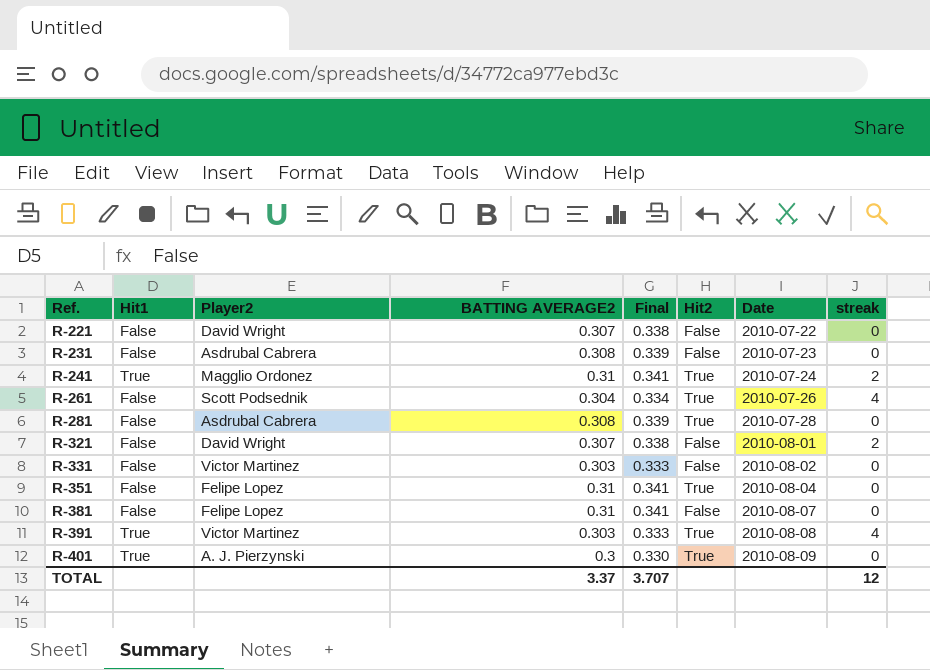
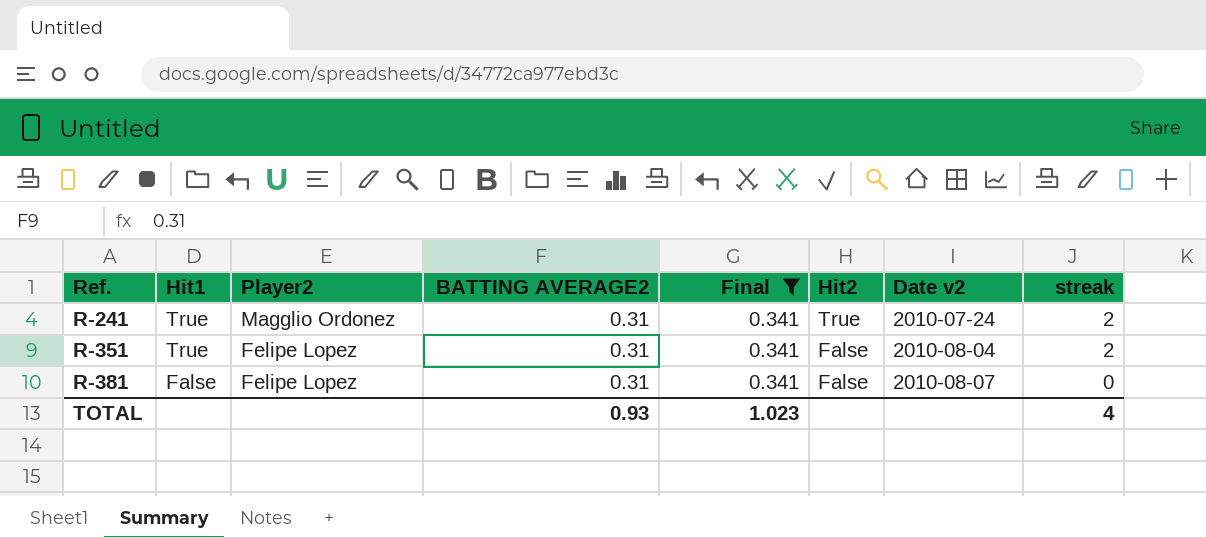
filter: none -> Final = 0.341
column name: Date -> Date v2
R-351 | Hit1: False -> True
R-351 | Hit2: True -> False
R-351 | streak: 0 -> 2
TOTAL | BATTING AVERAGE2: 3.37 -> 0.93
TOTAL | Final: 3.707 -> 1.023
TOTAL | streak: 12 -> 4

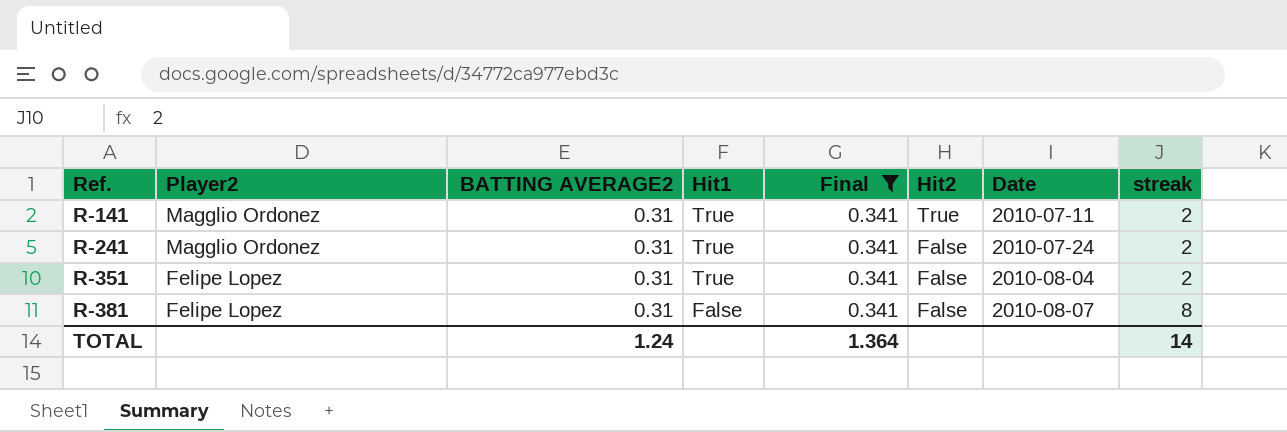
column Hit1 | position: 2 -> 4
column name: Date v2 -> Date
row R-141: none -> Magglio Ordonez | 0.31 | True | 0.341 | True | 2010-07-11 | 2
R-241 | Hit2: True -> False
R-381 | streak: 0 -> 8
TOTAL | BATTING AVERAGE2: 0.93 -> 1.24
TOTAL | Final: 1.023 -> 1.364
TOTAL | streak: 4 -> 14

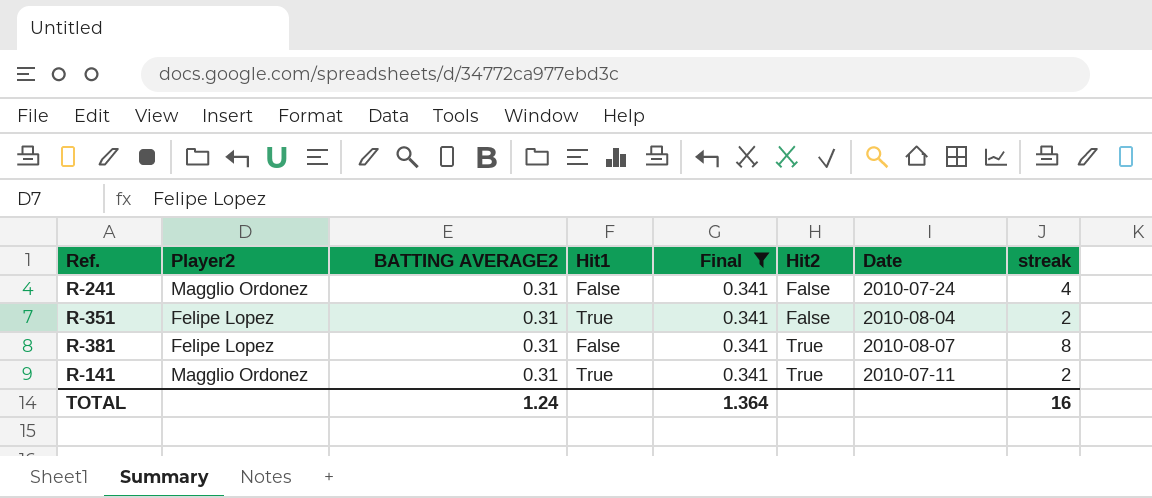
row order: Ref. ascending -> Hit2 ascending
R-241 | Hit1: True -> False
R-241 | streak: 2 -> 4
R-381 | Hit2: False -> True
TOTAL | streak: 14 -> 16

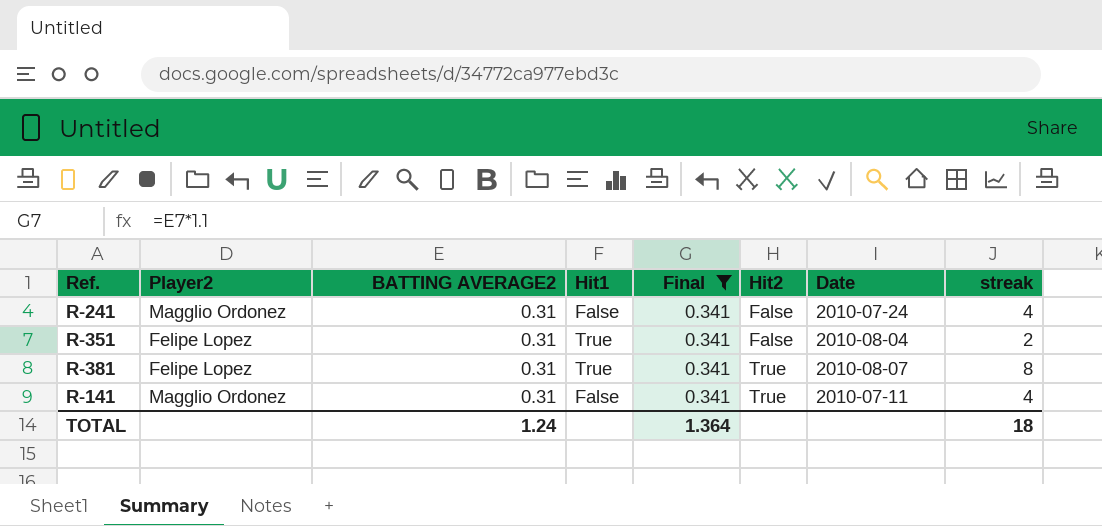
R-381 | Hit1: False -> True
R-141 | Hit1: True -> False
R-141 | streak: 2 -> 4
TOTAL | streak: 16 -> 18

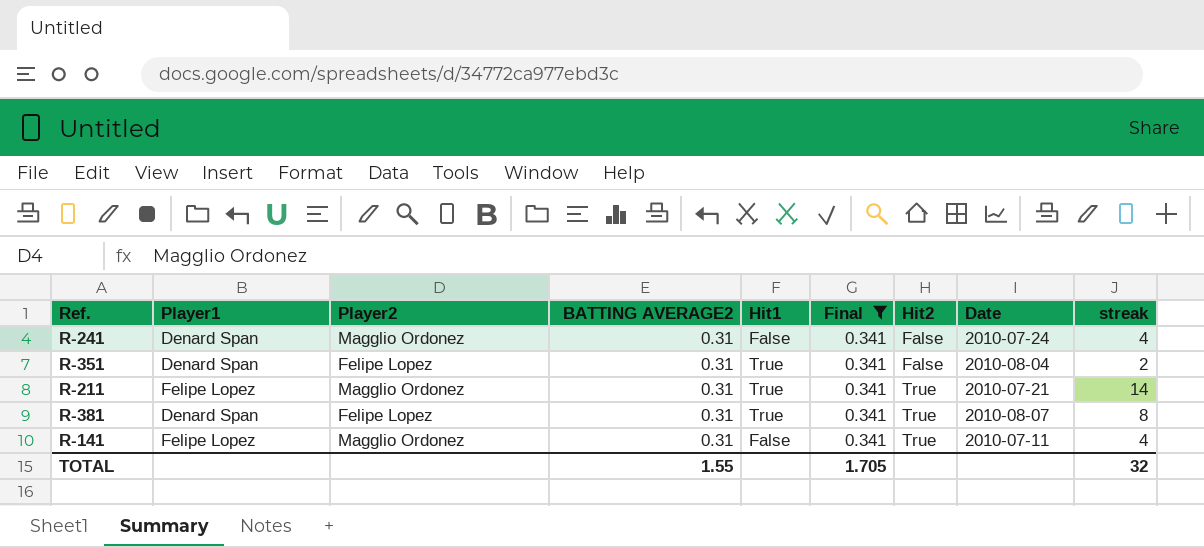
column Player1 | position: none -> 2
row R-211: none -> Felipe Lopez | Magglio Ordonez | 0.31 | True | 0.341 | True | 2010-07-21 | 14
TOTAL | BATTING AVERAGE2: 1.24 -> 1.55
TOTAL | Final: 1.364 -> 1.705
TOTAL | streak: 18 -> 32

